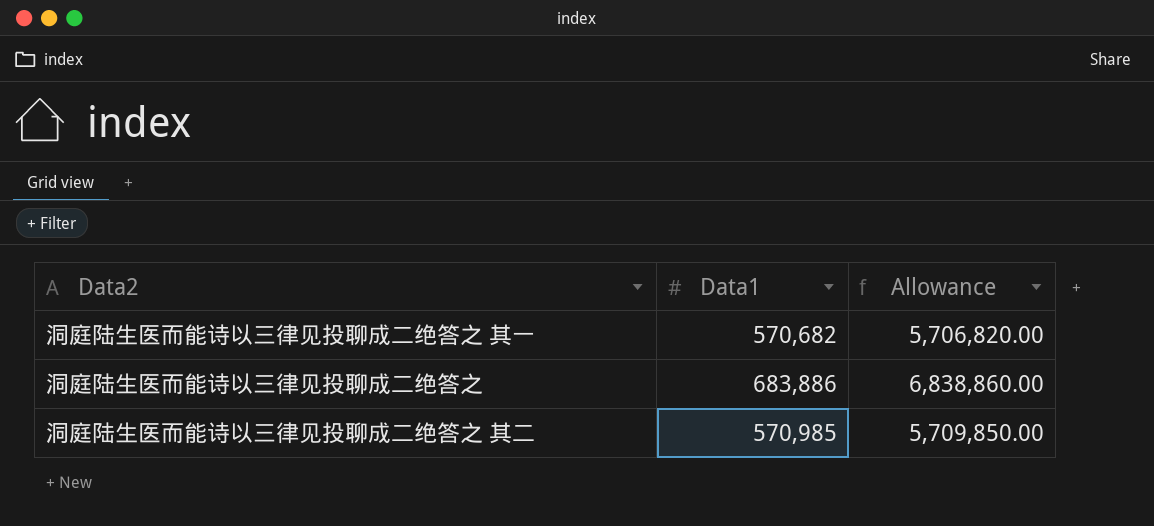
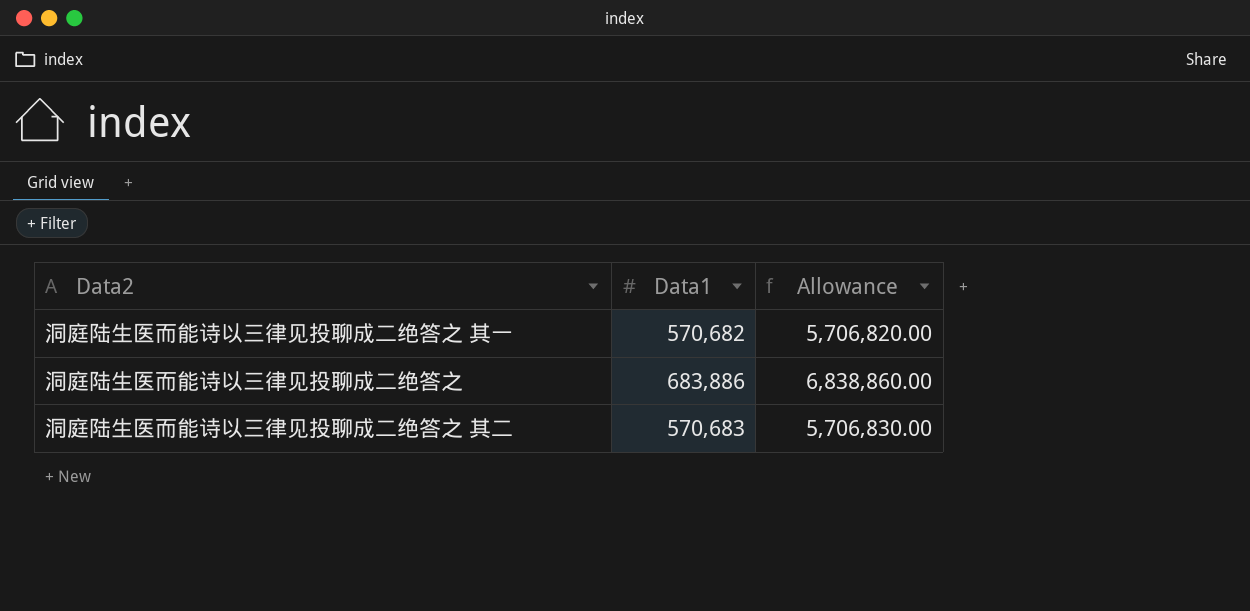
洞庭陆生医而能诗以三律见投聊成二绝答之 其二 | Data1: 570,985 -> 570,683
洞庭陆生医而能诗以三律见投聊成二绝答之 其二 | Allowance: 5,709,850.00 -> 5,706,830.00

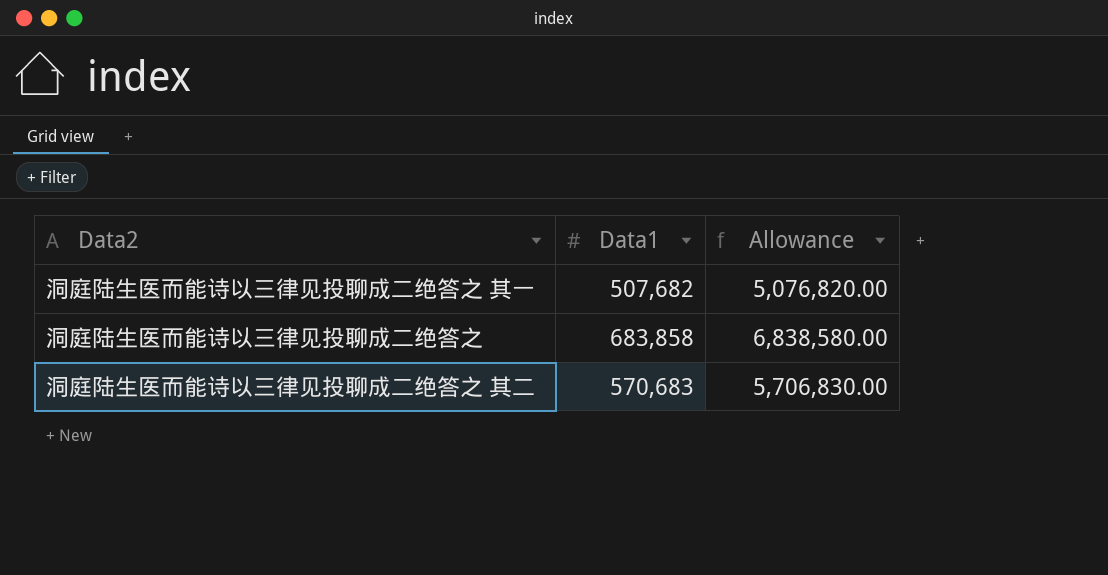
洞庭陆生医而能诗以三律见投聊成二绝答之 其一 | Data1: 570,682 -> 507,682
洞庭陆生医而能诗以三律见投聊成二绝答之 其一 | Allowance: 5,706,820.00 -> 5,076,820.00
洞庭陆生医而能诗以三律见投聊成二绝答之 | Data1: 683,886 -> 683,858
洞庭陆生医而能诗以三律见投聊成二绝答之 | Allowance: 6,838,860.00 -> 6,838,580.00

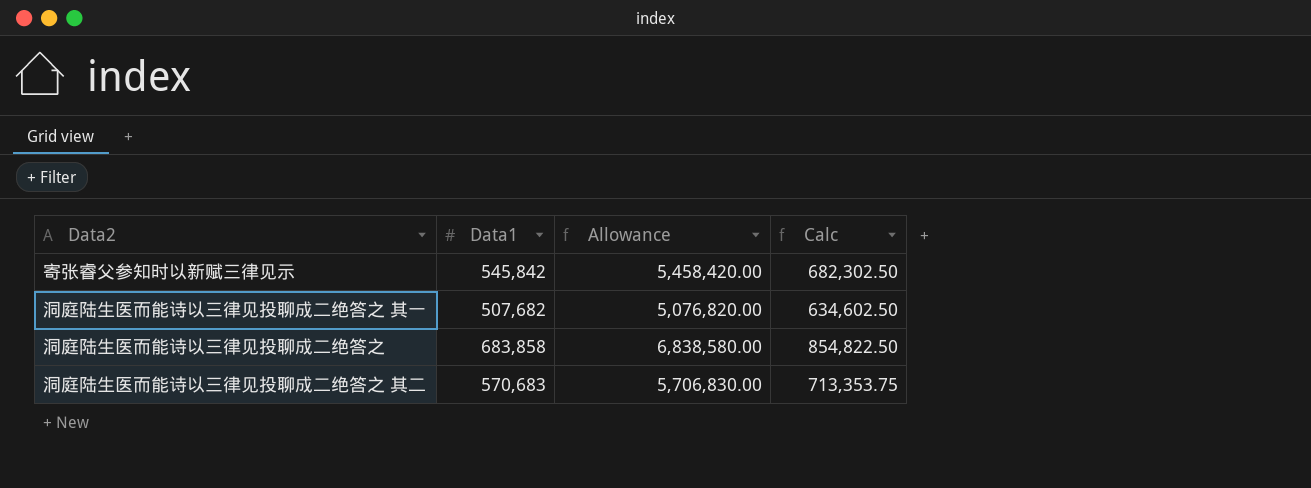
column Calc | formula: none -> [Data1] * 1.25
row 寄张睿父参知时以新赋三律见示: none -> 545,842 | 5,458,420.00 | 682,302.50

